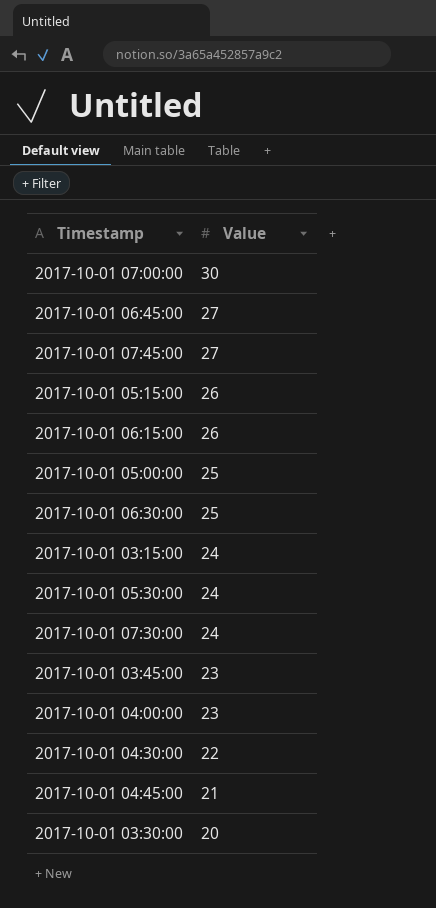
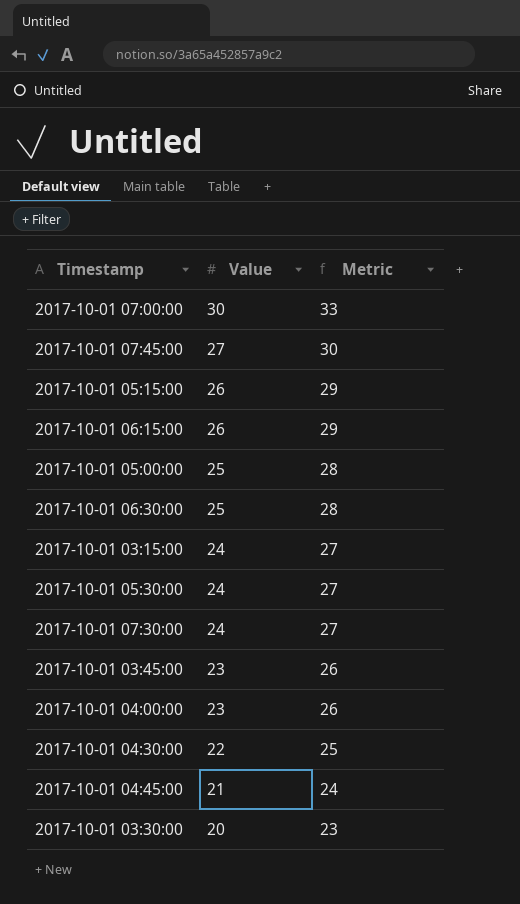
column Metric | formula: none -> [Value] + 3
row 2017-10-01 06:45:00: 27 -> none

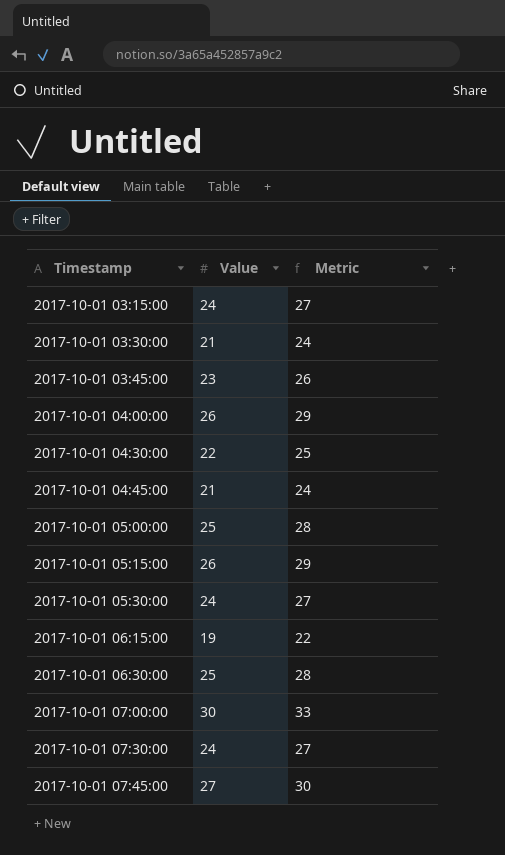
row order: Value descending -> Timestamp ascending
2017-10-01 03:30:00 | Value: 20 -> 21
2017-10-01 03:30:00 | Metric: 23 -> 24
2017-10-01 04:00:00 | Value: 23 -> 26
2017-10-01 04:00:00 | Metric: 26 -> 29
2017-10-01 06:15:00 | Value: 26 -> 19
2017-10-01 06:15:00 | Metric: 29 -> 22

